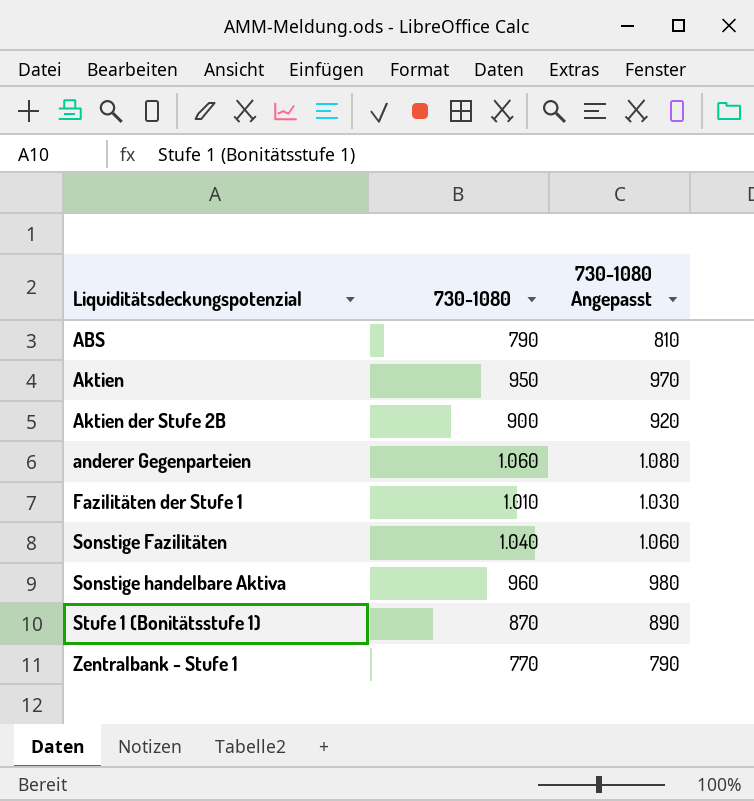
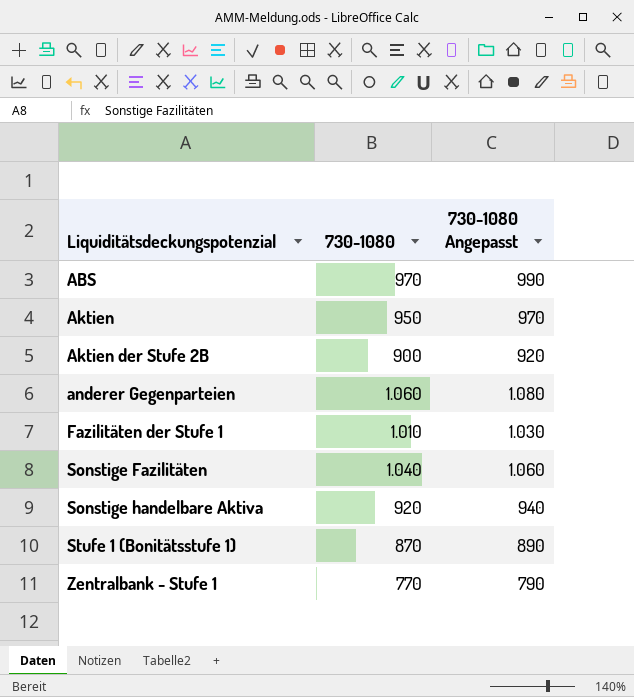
ABS | 730-1080: 790 -> 970
ABS | 730-1080 Angepasst: 810 -> 990
Sonstige handelbare Aktiva | 730-1080: 960 -> 920
Sonstige handelbare Aktiva | 730-1080 Angepasst: 980 -> 940

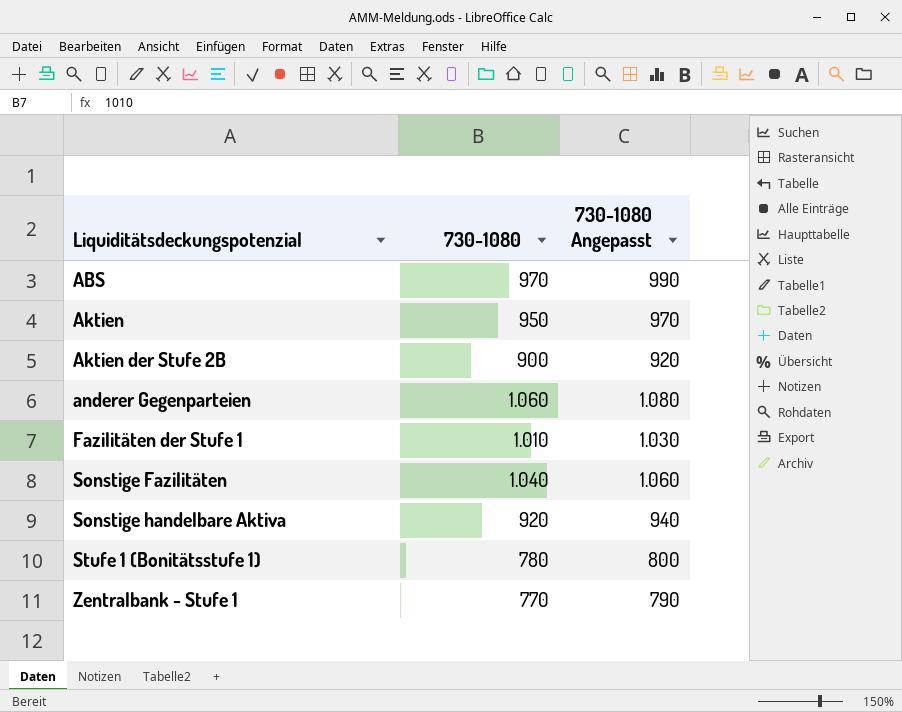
Stufe 1 (Bonitätsstufe 1) | 730-1080: 870 -> 780
Stufe 1 (Bonitätsstufe 1) | 730-1080 Angepasst: 890 -> 800

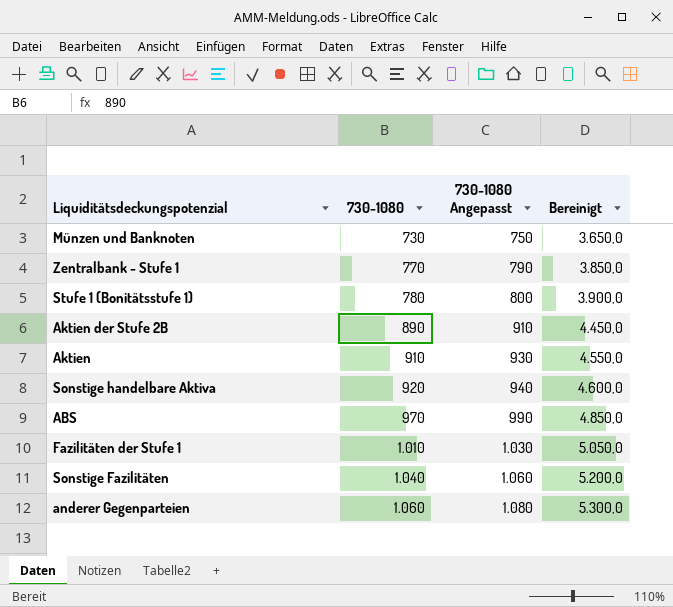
row order: Liquiditätsdeckungspotenzial ascending -> 730-1080 ascending
column Bereinigt | formula: none -> [730-1080] * 5
row Münzen und Banknoten: none -> 730 | 750 | 3.650,0
Aktien der Stufe 2B | 730-1080: 900 -> 890
Aktien der Stufe 2B | 730-1080 Angepasst: 920 -> 910
Aktien | 730-1080: 950 -> 910
Aktien | 730-1080 Angepasst: 970 -> 930

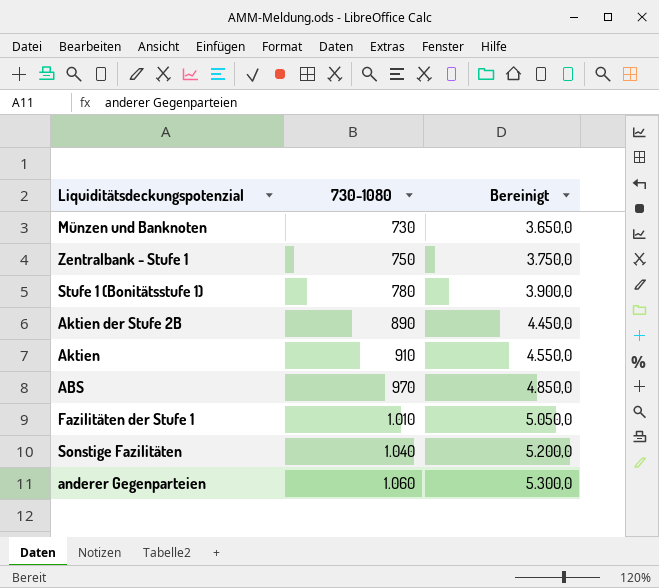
column 730-1080 Angepasst | formula: [730-1080] + 20 -> none
row Sonstige handelbare Aktiva: 920 | 940 | 4.600,0 -> none
Zentralbank - Stufe 1 | 730-1080: 770 -> 750
Zentralbank - Stufe 1 | Bereinigt: 3.850,0 -> 3.750,0

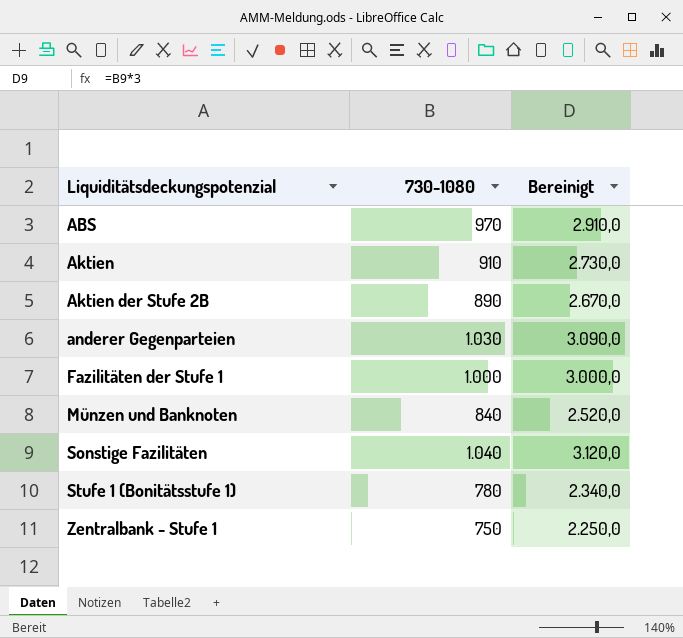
row order: 730-1080 ascending -> Liquiditätsdeckungspotenzial ascending
column Bereinigt | formula: [730-1080] * 5 -> [730-1080] * 3
anderer Gegenparteien | 730-1080: 1.060 -> 1.030
Fazilitäten der Stufe 1 | 730-1080: 1.010 -> 1.000
Münzen und Banknoten | 730-1080: 730 -> 840

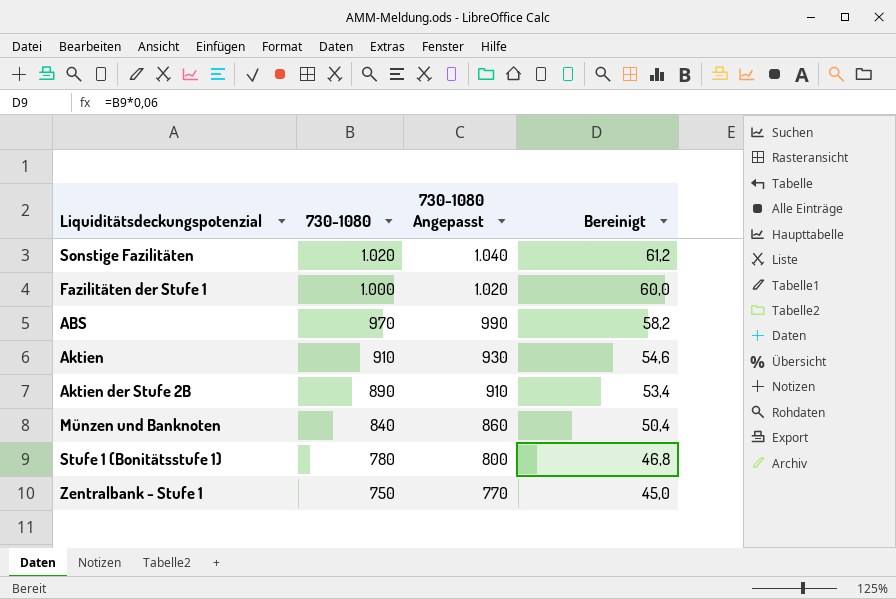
row order: Liquiditätsdeckungspotenzial ascending -> 730-1080 descending
column 730-1080 Angepasst | formula: none -> [730-1080] + 20
column Bereinigt | formula: [730-1080] * 3 -> [730-1080] * 0,06
row anderer Gegenparteien: 1.030 | 3.090,0 -> none
Sonstige Fazilitäten | 730-1080: 1.040 -> 1.020

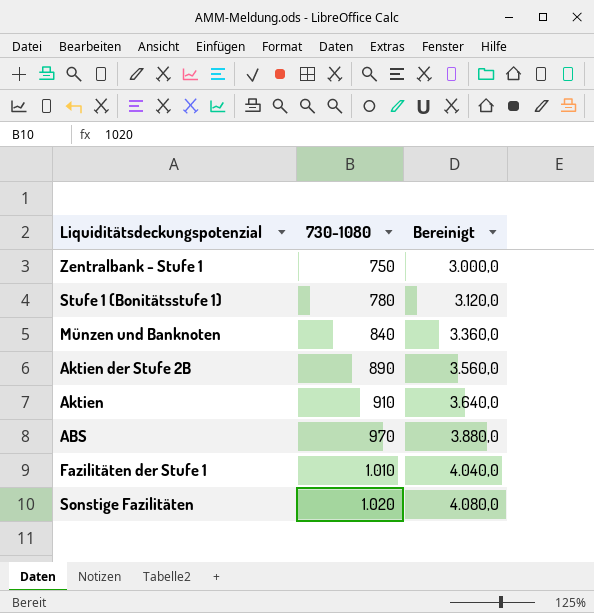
row order: 730-1080 descending -> 730-1080 ascending
column 730-1080 Angepasst | formula: [730-1080] + 20 -> none
column Bereinigt | formula: [730-1080] * 0,06 -> [730-1080] * 4
Fazilitäten der Stufe 1 | 730-1080: 1.000 -> 1.010

